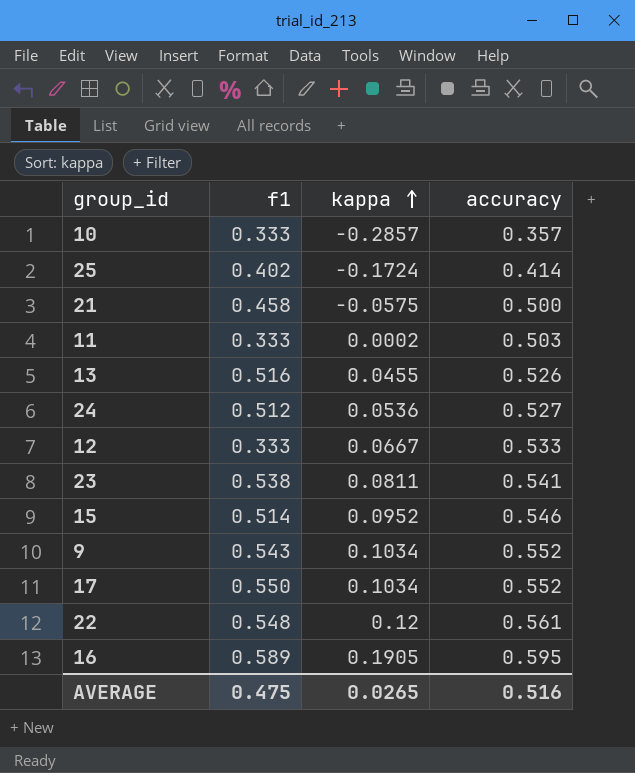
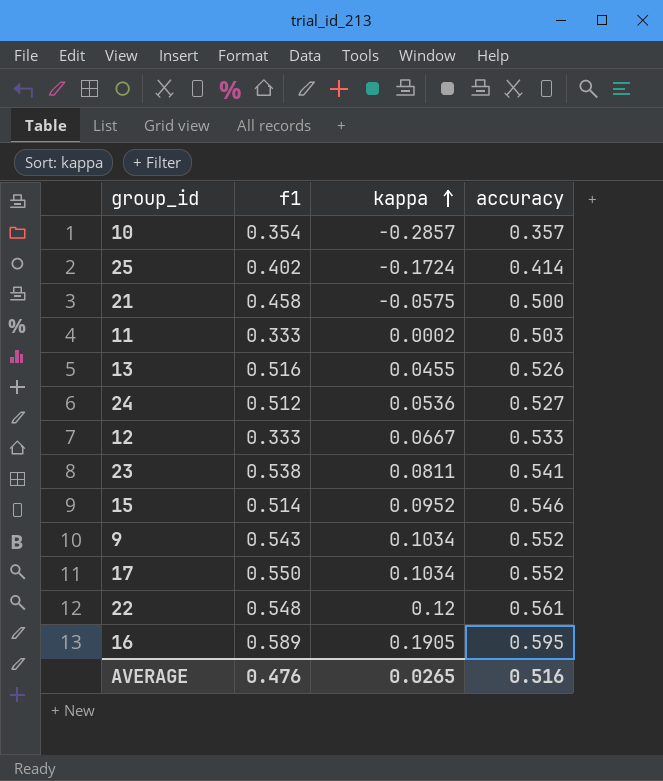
10 | f1: 0.333 -> 0.354
AVERAGE | f1: 0.475 -> 0.476

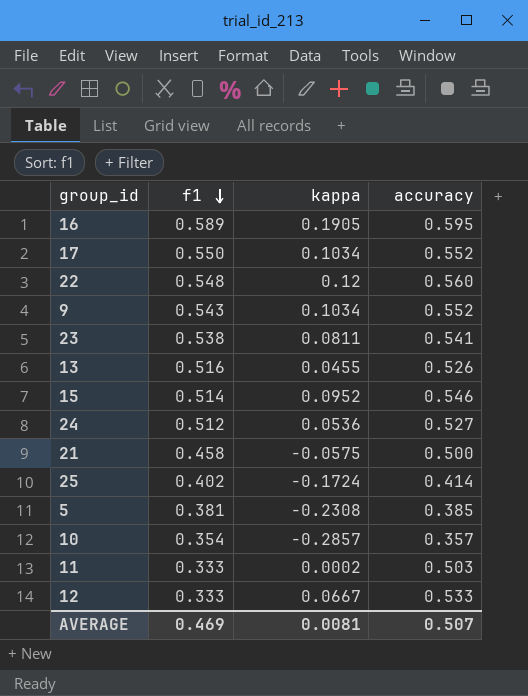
row order: kappa ascending -> f1 descending
22 | accuracy: 0.561 -> 0.560
row 5: none -> 0.381 | -0.2308 | 0.385
AVERAGE | f1: 0.476 -> 0.469
AVERAGE | kappa: 0.0265 -> 0.0081
AVERAGE | accuracy: 0.516 -> 0.507

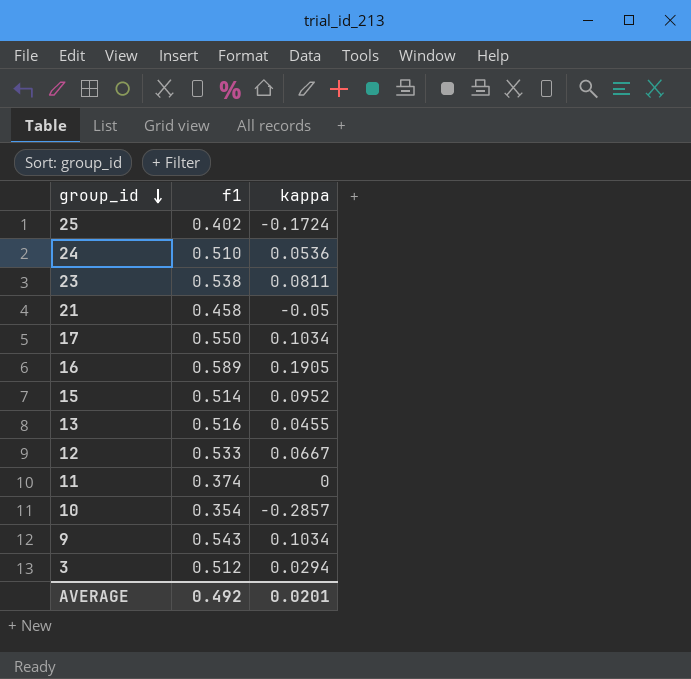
row order: f1 descending -> group_id descending
column accuracy | position: 4 -> none
row 22: 0.548 | 0.12 | 0.560 -> none
row 5: 0.381 | -0.2308 | 0.385 -> none
24 | f1: 0.512 -> 0.510
21 | kappa: -0.0575 -> -0.05
12 | f1: 0.333 -> 0.533
11 | f1: 0.333 -> 0.374
11 | kappa: 0.0002 -> 0
row 3: none -> 0.512 | 0.0294
AVERAGE | f1: 0.469 -> 0.492
AVERAGE | kappa: 0.0081 -> 0.0201

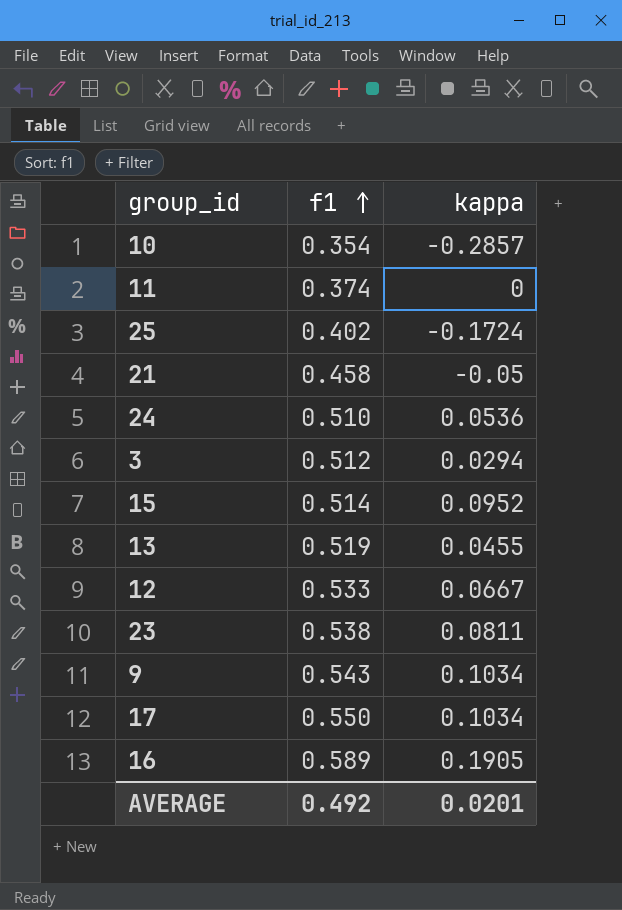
row order: group_id descending -> f1 ascending
13 | f1: 0.516 -> 0.519

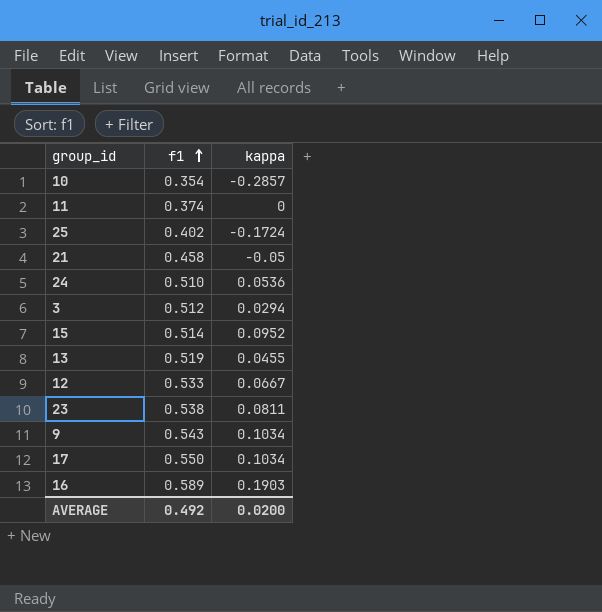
16 | kappa: 0.1905 -> 0.1903
AVERAGE | kappa: 0.0201 -> 0.0200

